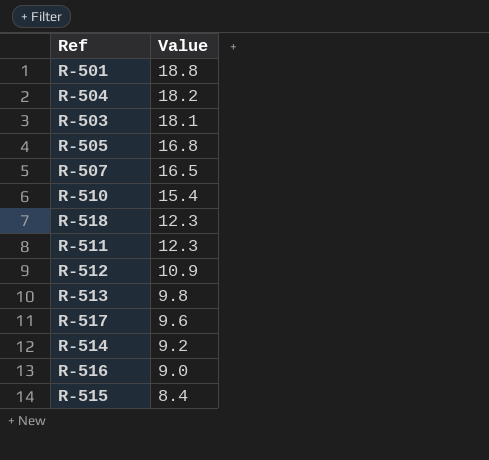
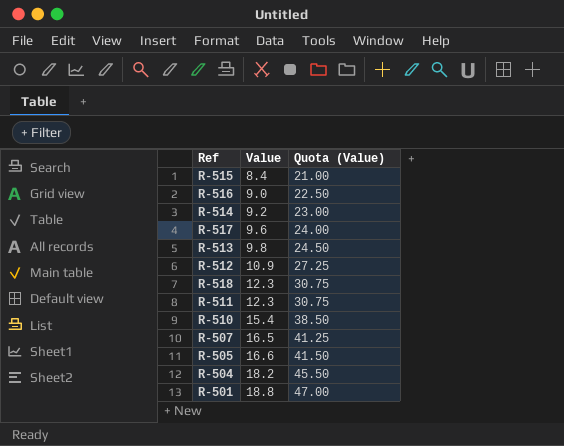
row order: Value descending -> Value ascending
column Quota (Value) | formula: none -> [Value] * 2.5
row R-503: 18.1 -> none
R-505 | Value: 16.8 -> 16.6

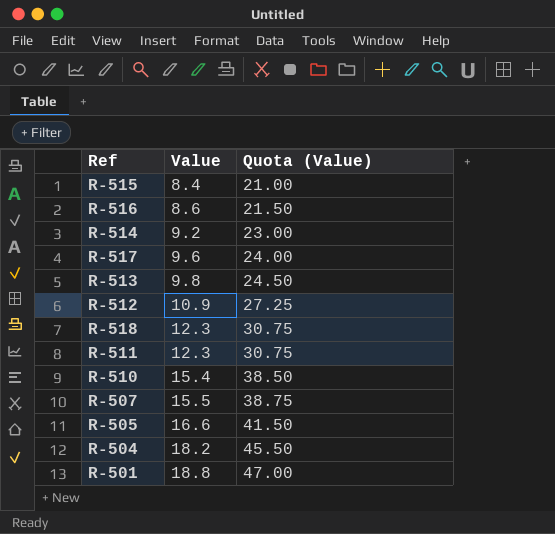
R-516 | Value: 9.0 -> 8.6
R-516 | Quota (Value): 22.50 -> 21.50
R-507 | Value: 16.5 -> 15.5
R-507 | Quota (Value): 41.25 -> 38.75

